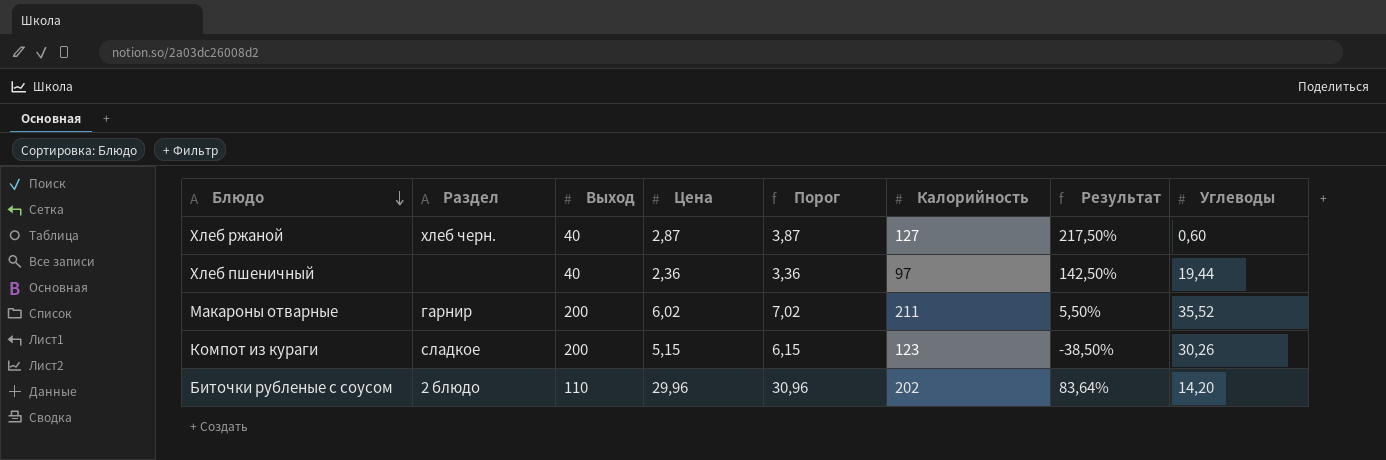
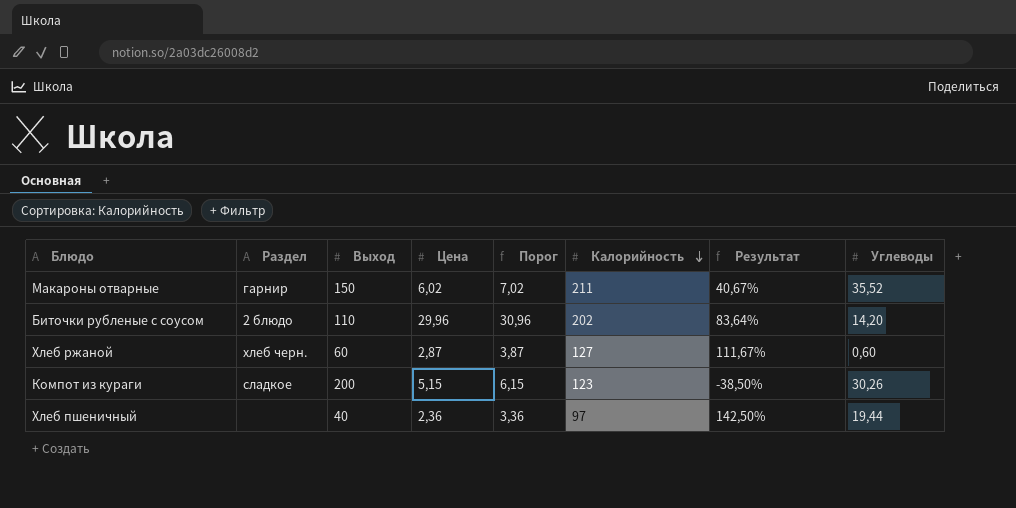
row order: Блюдо descending -> Калорийность descending
Макароны отварные | Выход: 200 -> 150
Макароны отварные | Результат: 5,50% -> 40,67%
Хлеб ржаной | Выход: 40 -> 60
Хлеб ржаной | Результат: 217,50% -> 111,67%

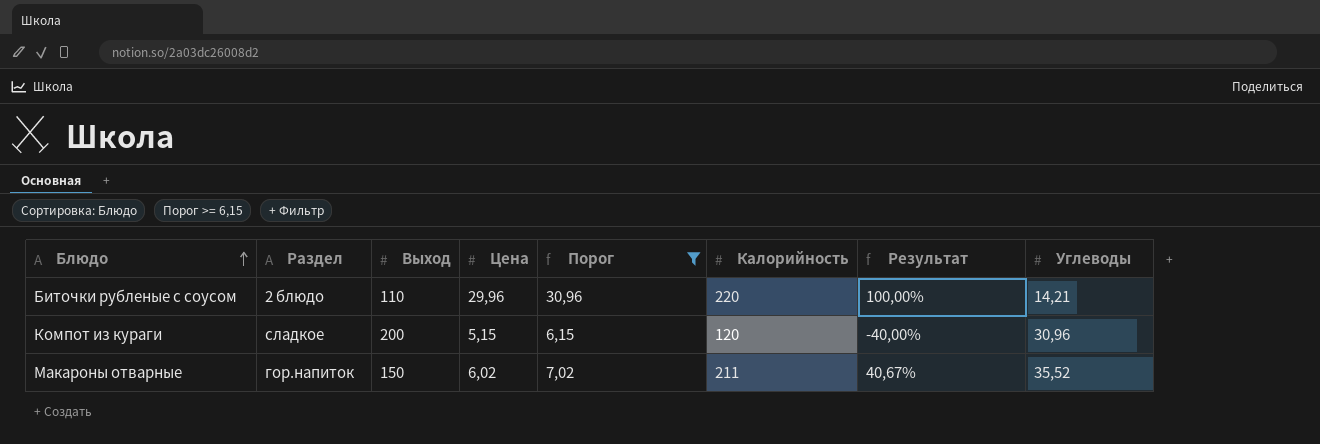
filter: none -> Порог >= 6,15
row order: Калорийность descending -> Блюдо ascending
Биточки рубленые с соусом | Калорийность: 202 -> 220
Биточки рубленые с соусом | Результат: 83,64% -> 100,00%
Биточки рубленые с соусом | Углеводы: 14,20 -> 14,21
Компот из кураги | Калорийность: 123 -> 120
Компот из кураги | Результат: -38,50% -> -40,00%
Компот из кураги | Углеводы: 30,26 -> 30,96
Макароны отварные | Раздел: гарнир -> гор.напиток

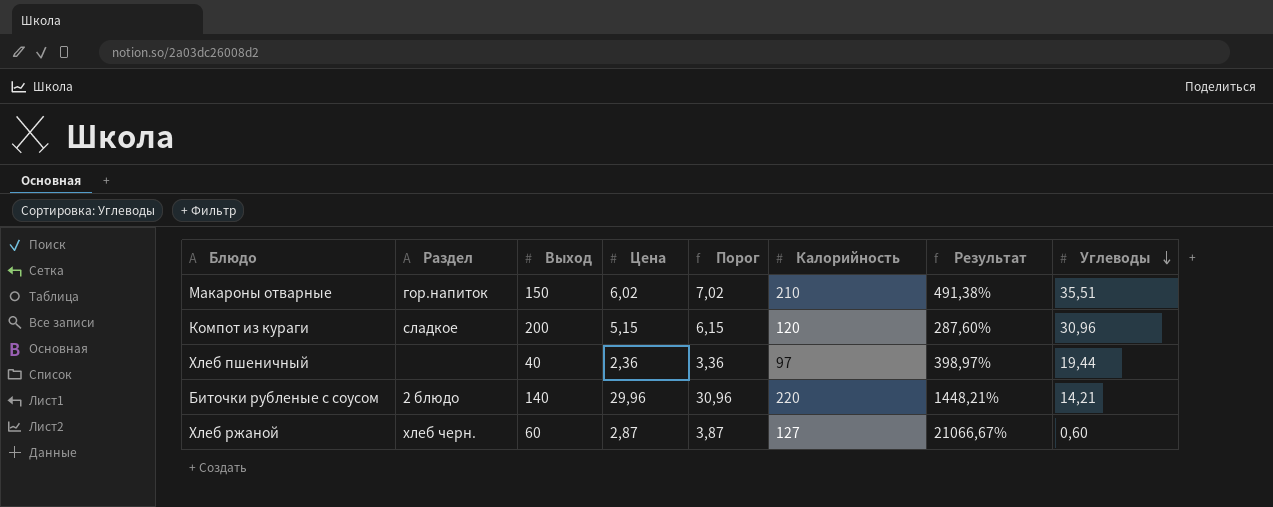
filter: Порог >= 6,15 -> none
row order: Блюдо ascending -> Углеводы descending
column Результат | formula: ([Калорийность] - [Выход]) / [Выход] -> ([Калорийность] - [Углеводы]) / [Углеводы]
Макароны отварные | Калорийность: 211 -> 210
Макароны отварные | Углеводы: 35,52 -> 35,51
Биточки рубленые с соусом | Выход: 110 -> 140

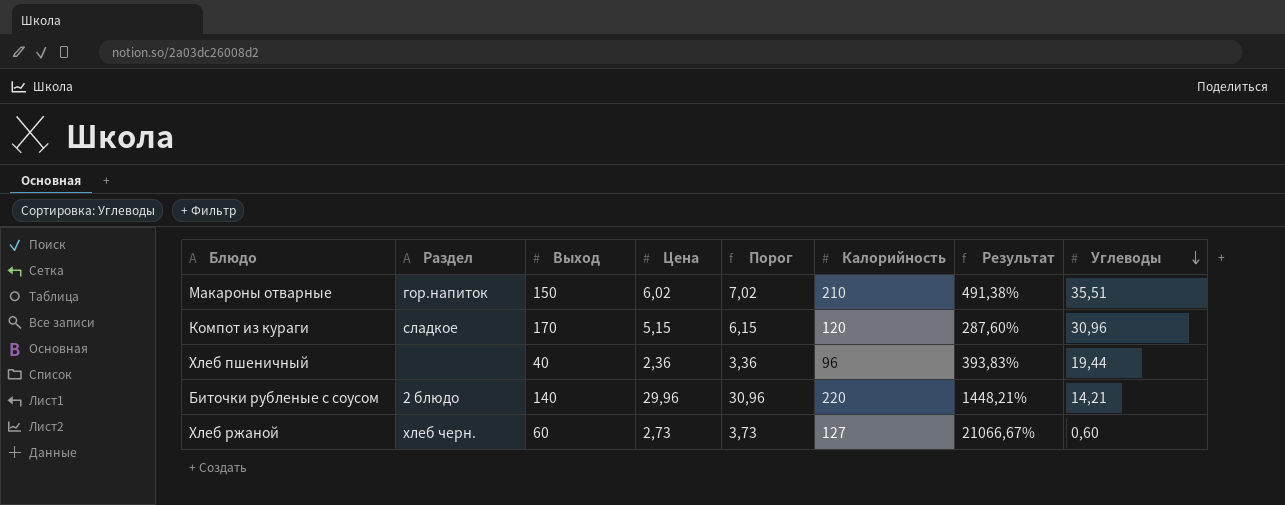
Компот из кураги | Выход: 200 -> 170
Хлеб пшеничный | Калорийность: 97 -> 96
Хлеб пшеничный | Результат: 398,97% -> 393,83%
Хлеб ржаной | Цена: 2,87 -> 2,73
Хлеб ржаной | Порог: 3,87 -> 3,73

